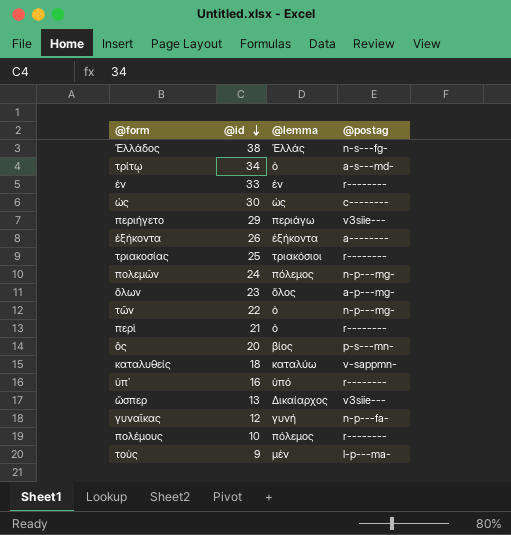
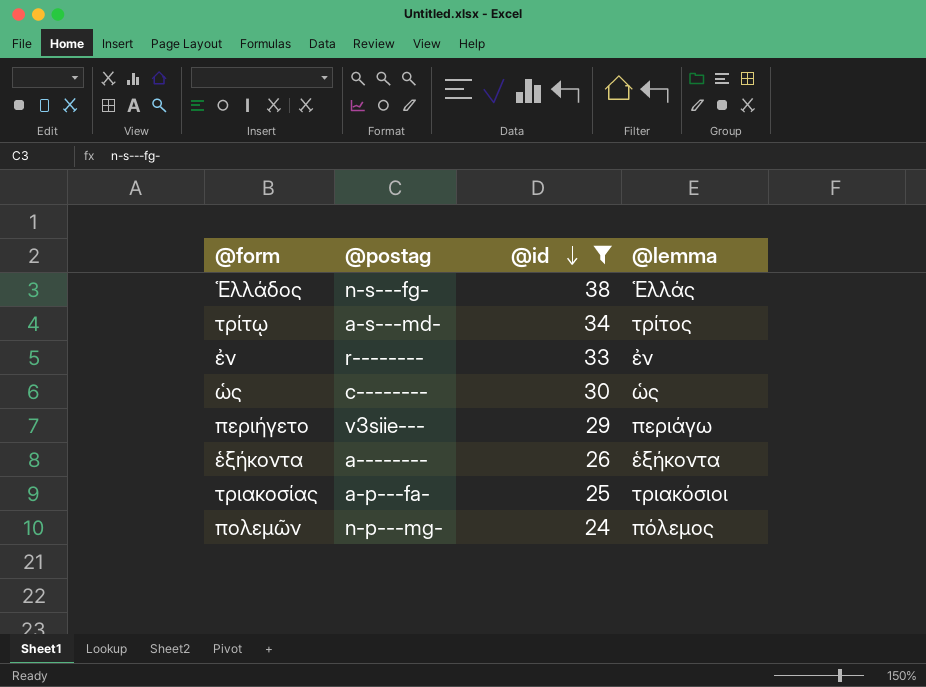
filter: none -> @id >= 24
column @postag | position: 4 -> 2
τρίτῳ | @lemma: ὁ -> τρίτος
τριακοσίας | @postag: r-------- -> a-p---fa-

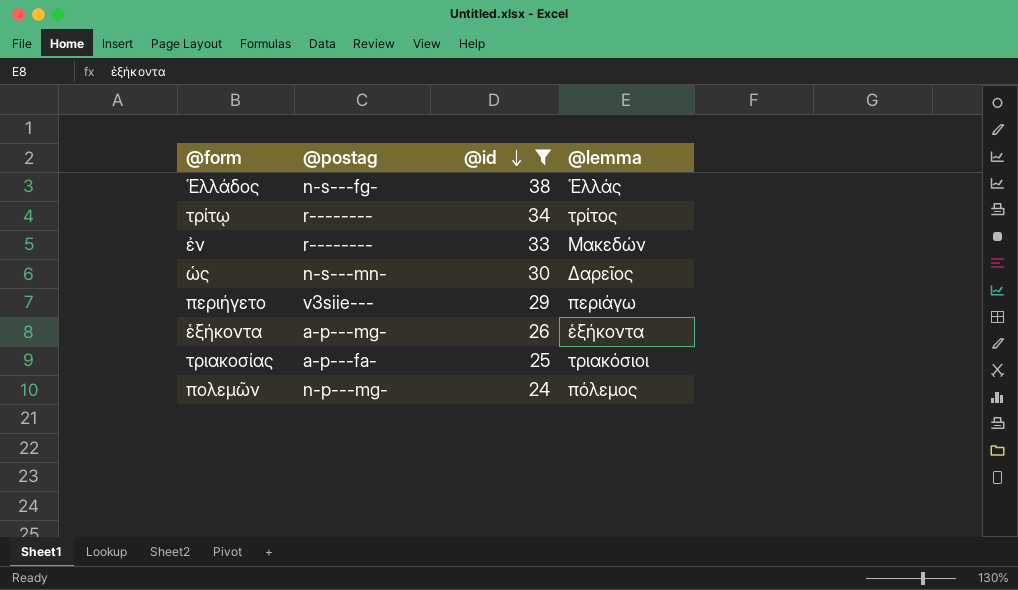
τρίτῳ | @postag: a-s---md- -> r--------
ἐν | @lemma: ἐν -> Μακεδών
ὡς | @postag: c-------- -> n-s---mn-
ὡς | @lemma: ὡς -> Δαρεῖος
ἑξήκοντα | @postag: a-------- -> a-p---mg-

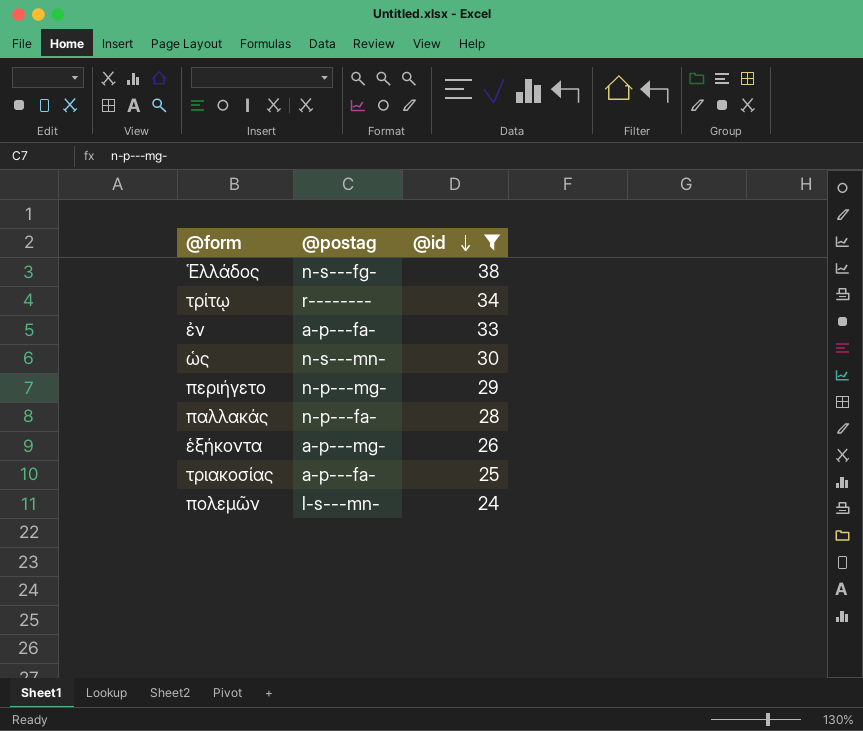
column @lemma | position: 4 -> none
ἐν | @postag: r-------- -> a-p---fa-
περιήγετο | @postag: v3siie--- -> n-p---mg-
row παλλακάς: none -> n-p---fa- | 28
πολεμῶν | @postag: n-p---mg- -> l-s---mn-

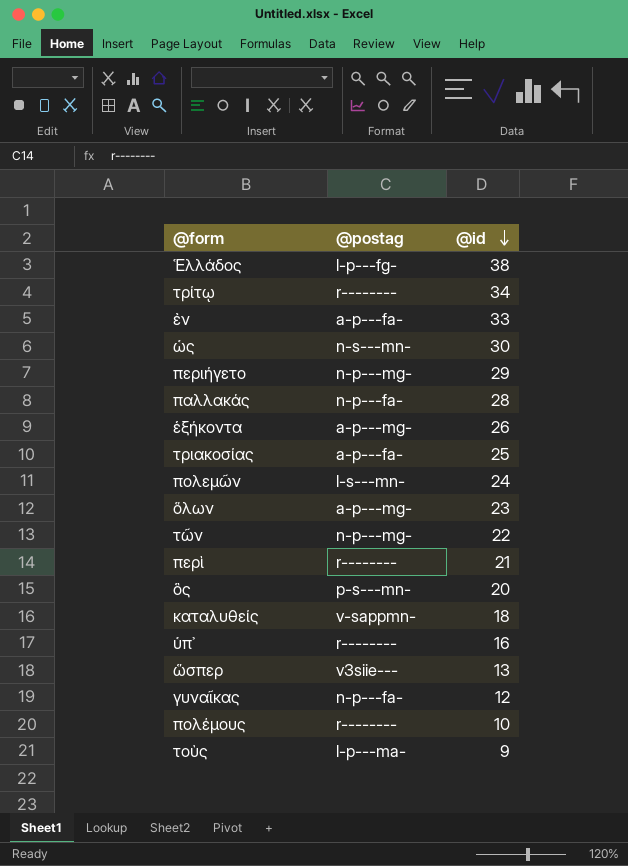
filter: @id >= 24 -> none
Ἑλλάδος | @postag: n-s---fg- -> l-p---fg-

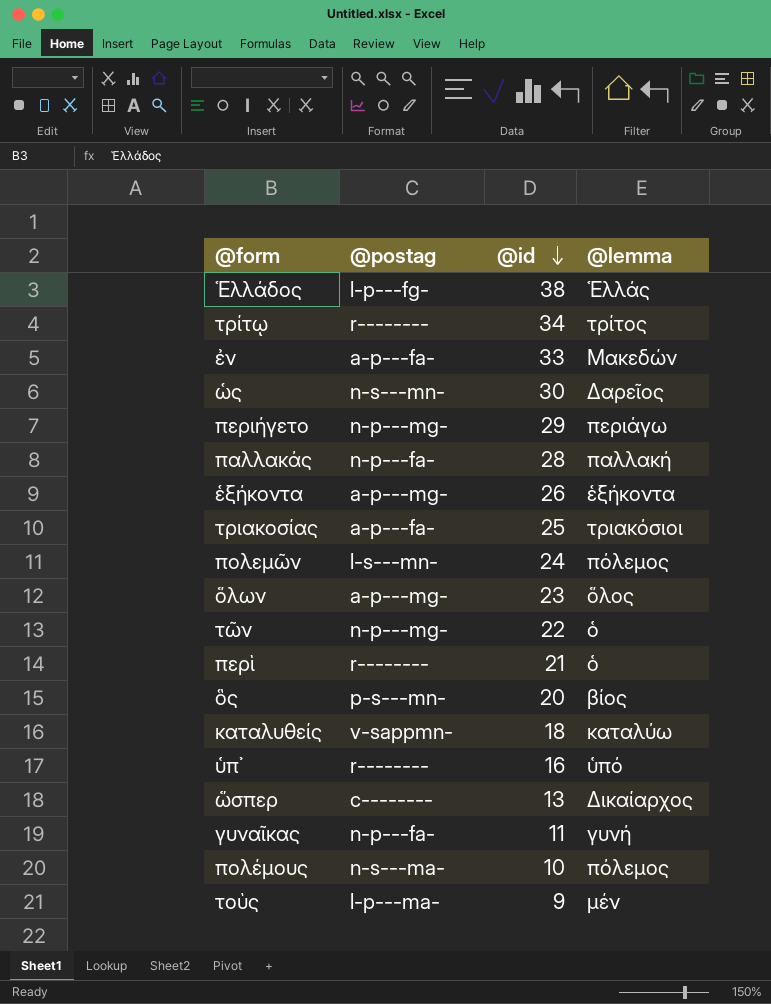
column @lemma | position: none -> 4
ὥσπερ | @postag: v3siie--- -> c--------
γυναῖκας | @id: 12 -> 11
πολέμους | @postag: r-------- -> n-s---ma-

